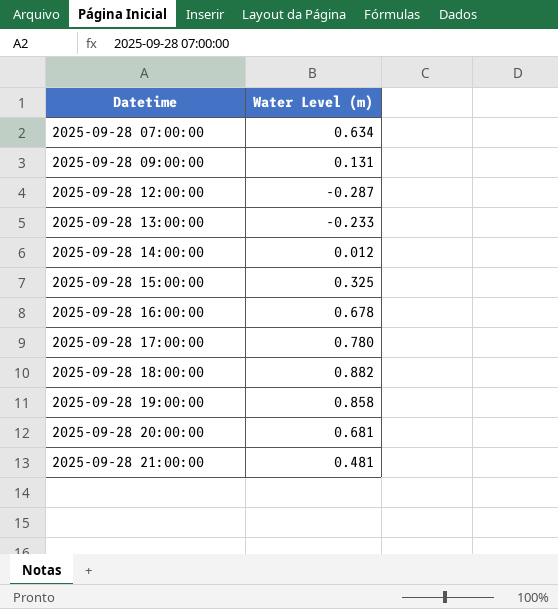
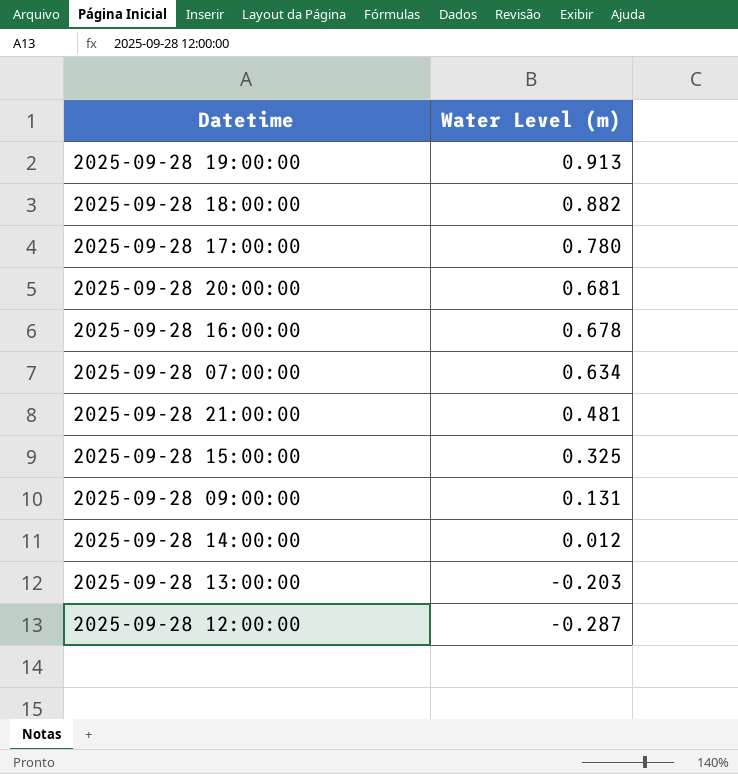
row order: Datetime ascending -> Water Level (m) descending
2025-09-28 19:00:00 | Water Level (m): 0.858 -> 0.913
2025-09-28 13:00:00 | Water Level (m): -0.233 -> -0.203

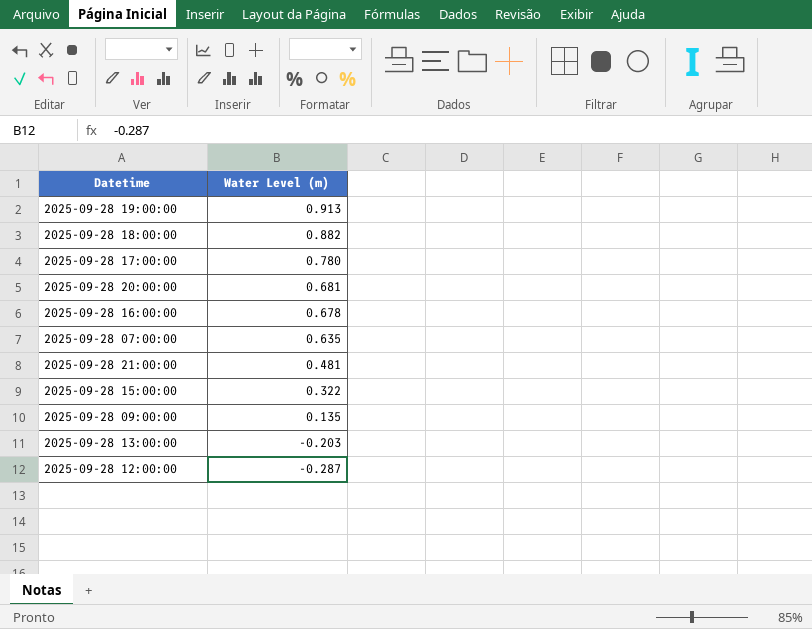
row 2025-09-28 14:00:00: 0.012 -> none
2025-09-28 07:00:00 | Water Level (m): 0.634 -> 0.635
2025-09-28 15:00:00 | Water Level (m): 0.325 -> 0.322
2025-09-28 09:00:00 | Water Level (m): 0.131 -> 0.135

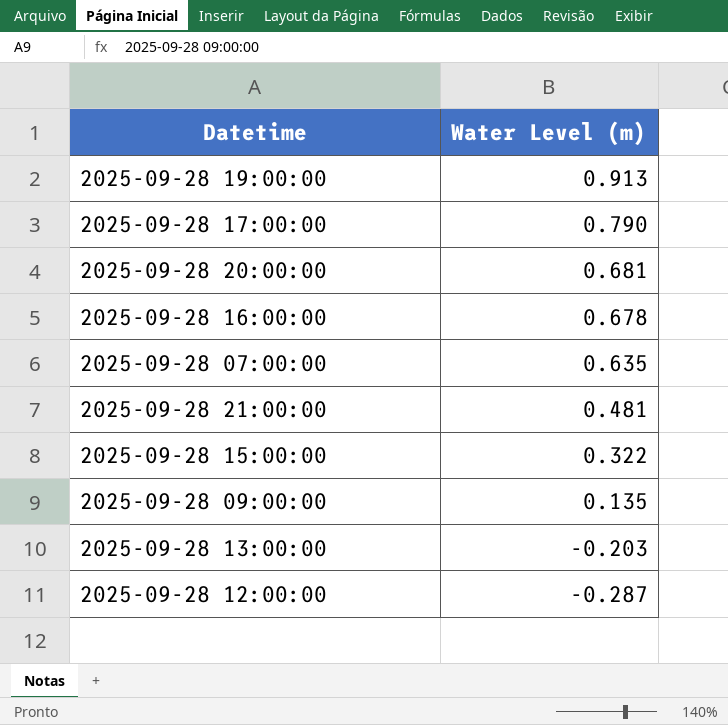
row 2025-09-28 18:00:00: 0.882 -> none
2025-09-28 17:00:00 | Water Level (m): 0.780 -> 0.790

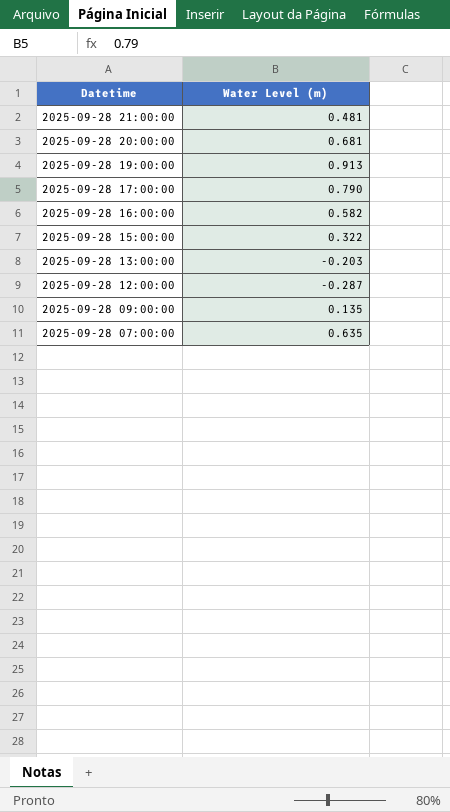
row order: Water Level (m) descending -> Datetime descending
2025-09-28 16:00:00 | Water Level (m): 0.678 -> 0.582

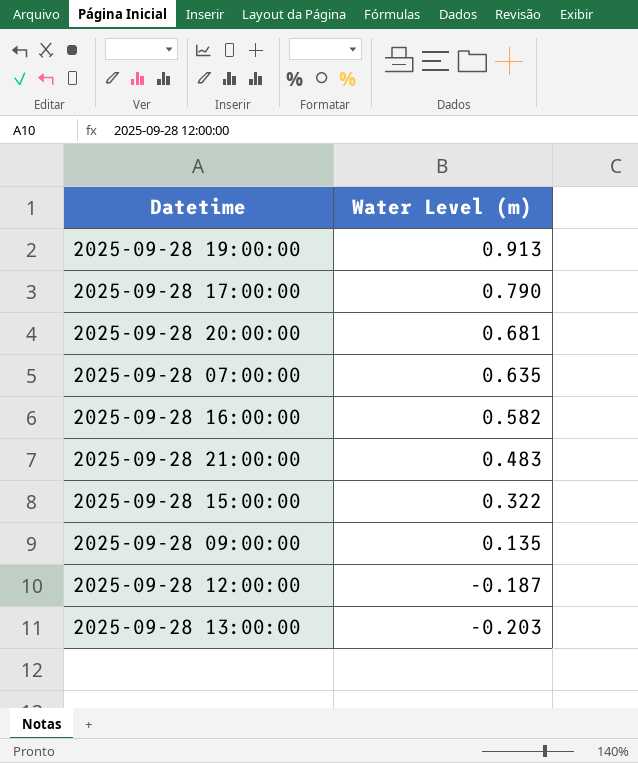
row order: Datetime descending -> Water Level (m) descending
2025-09-28 21:00:00 | Water Level (m): 0.481 -> 0.483
2025-09-28 12:00:00 | Water Level (m): -0.287 -> -0.187

